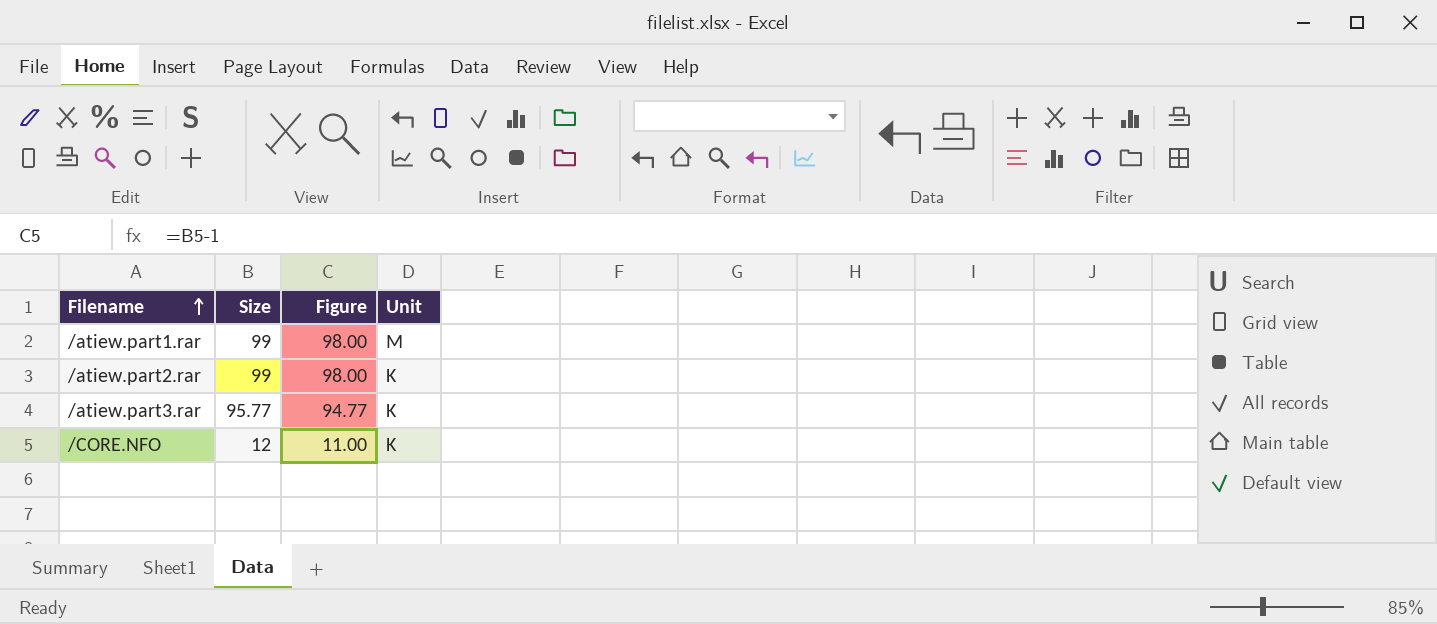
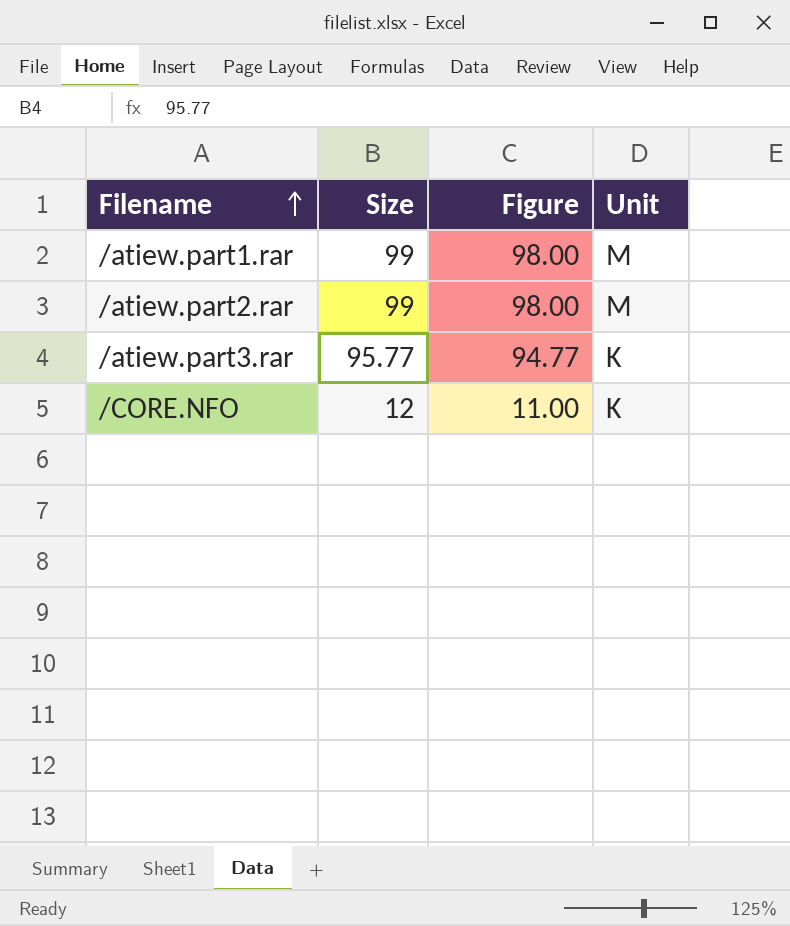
/atiew.part2.rar | Unit: K -> M

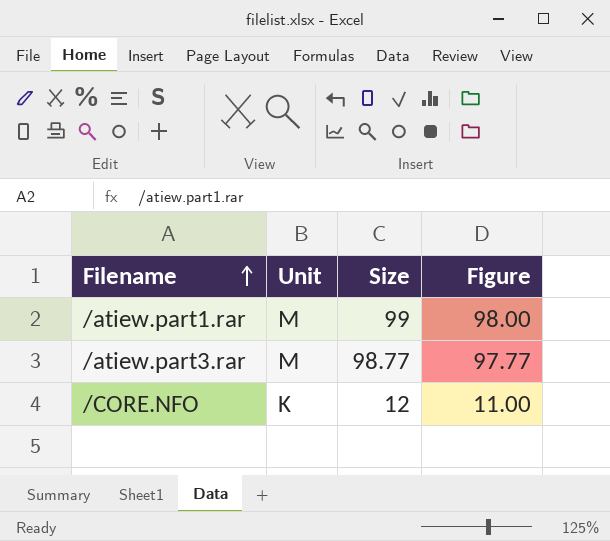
column Unit | position: 4 -> 2
row /atiew.part2.rar: 99 | 98.00 | M -> none
/atiew.part3.rar | Unit: K -> M
/atiew.part3.rar | Size: 95.77 -> 98.77
/atiew.part3.rar | Figure: 94.77 -> 97.77

